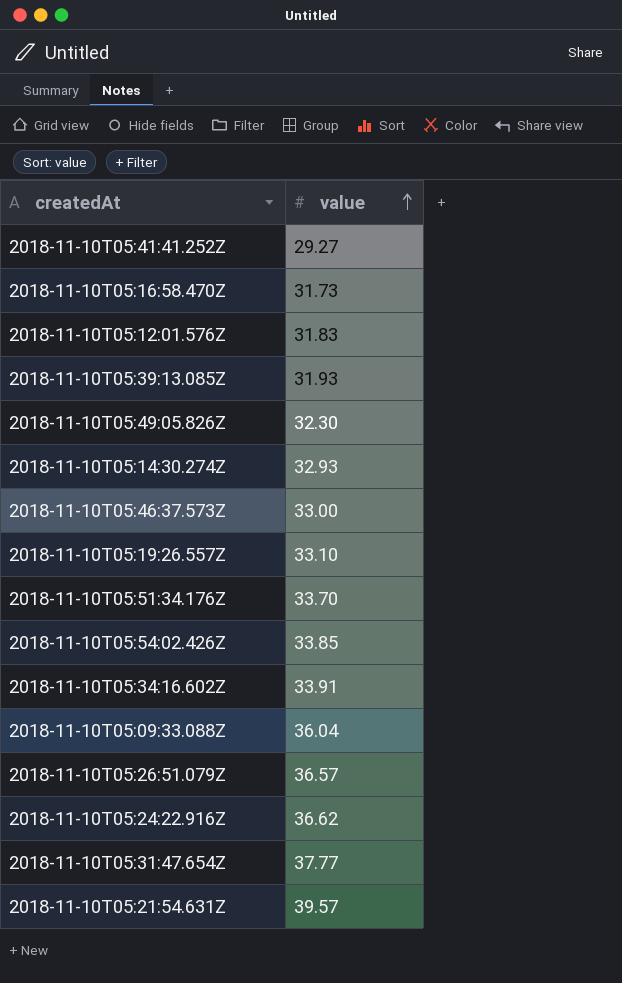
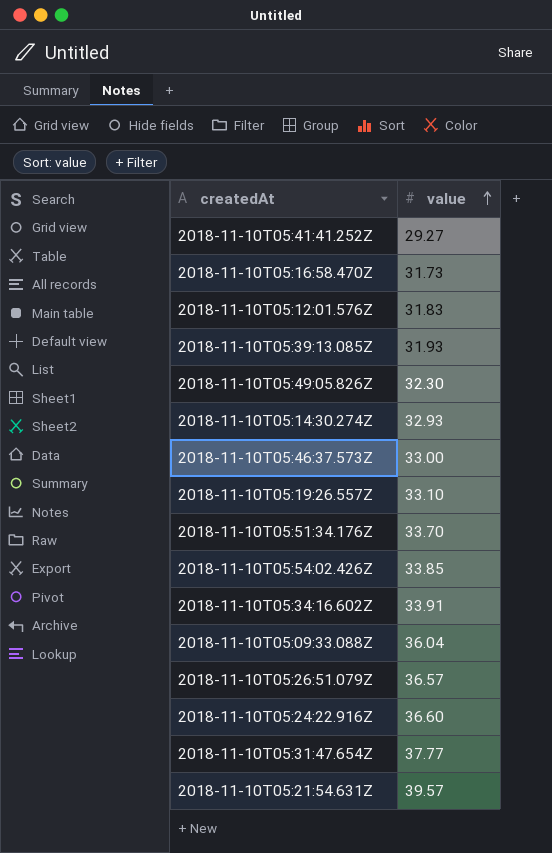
2018-11-10T05:24:22.916Z | value: 36.62 -> 36.60

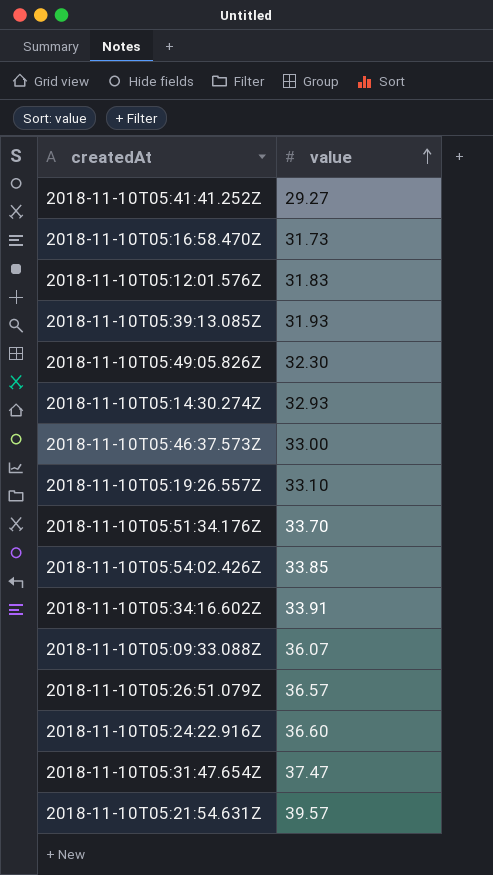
2018-11-10T05:09:33.088Z | value: 36.04 -> 36.07
2018-11-10T05:31:47.654Z | value: 37.77 -> 37.47

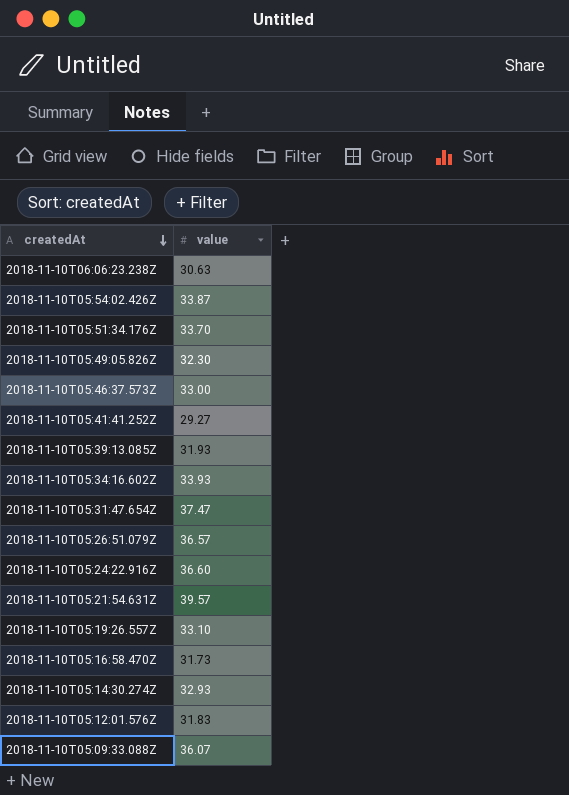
row order: value ascending -> createdAt descending
row 2018-11-10T06:06:23.238Z: none -> 30.63
2018-11-10T05:54:02.426Z | value: 33.85 -> 33.87
2018-11-10T05:34:16.602Z | value: 33.91 -> 33.93

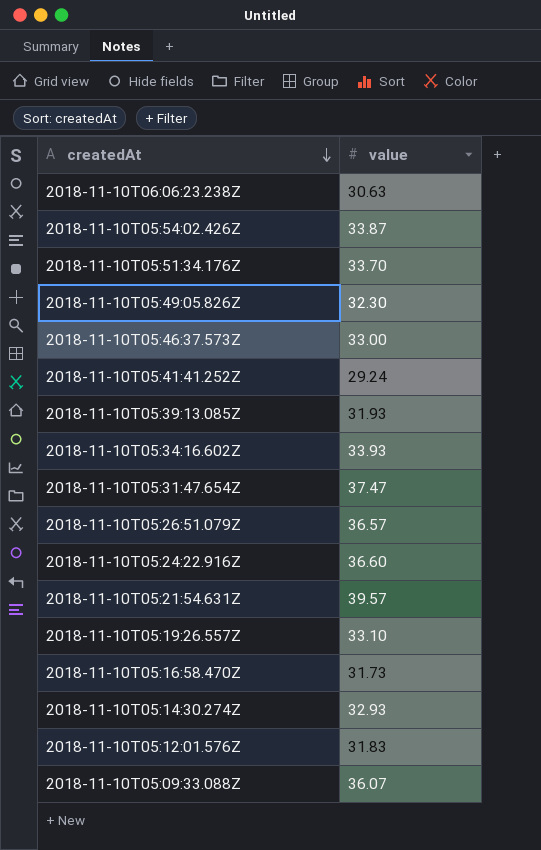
2018-11-10T05:41:41.252Z | value: 29.27 -> 29.24

